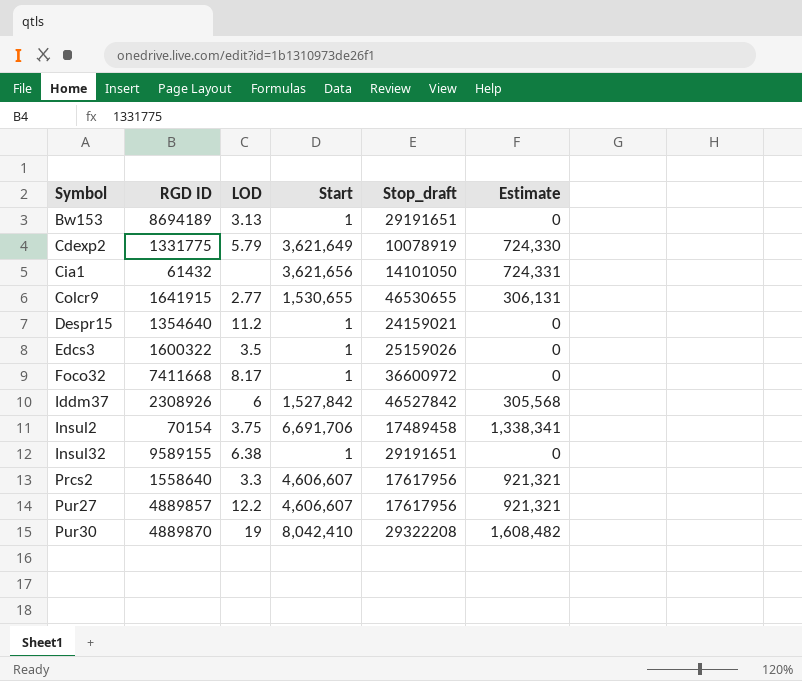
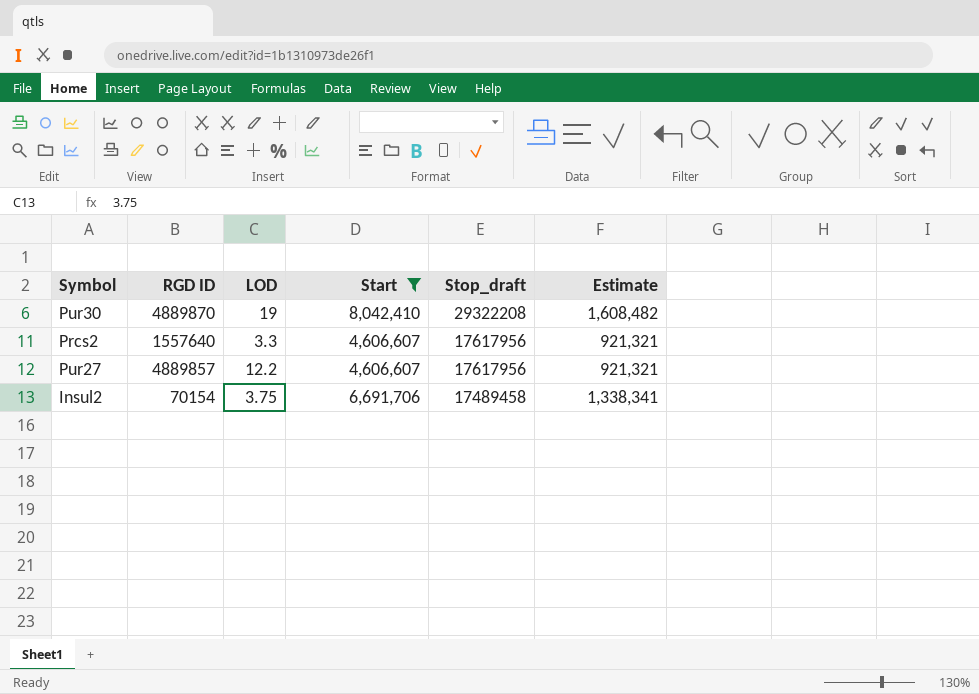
filter: none -> Start >= 4,606,607
row order: Symbol ascending -> Stop_draft descending
Prcs2 | RGD ID: 1558640 -> 1557640

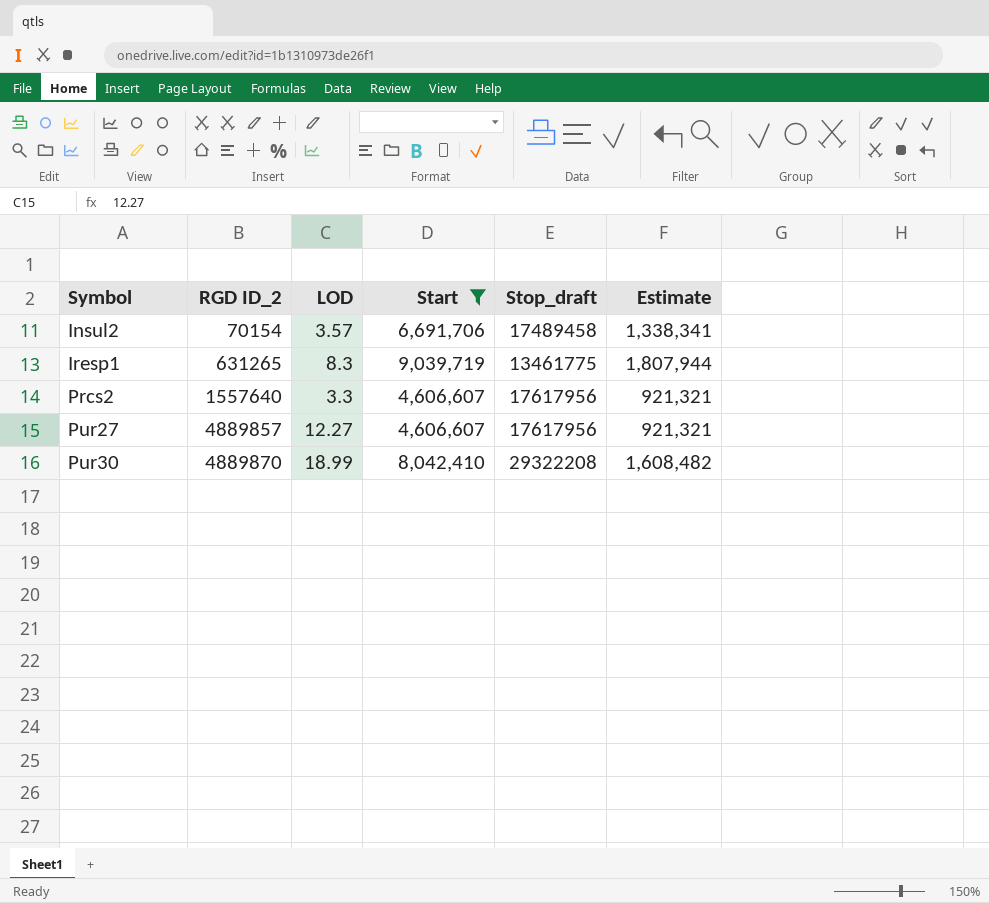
row order: Stop_draft descending -> Symbol ascending
column name: RGD ID -> RGD ID_2
Insul2 | LOD: 3.75 -> 3.57
row Iresp1: none -> 631265 | 8.3 | 9,039,719 | 13461775 | 1,807,944
Pur27 | LOD: 12.2 -> 12.27
Pur30 | LOD: 19 -> 18.99

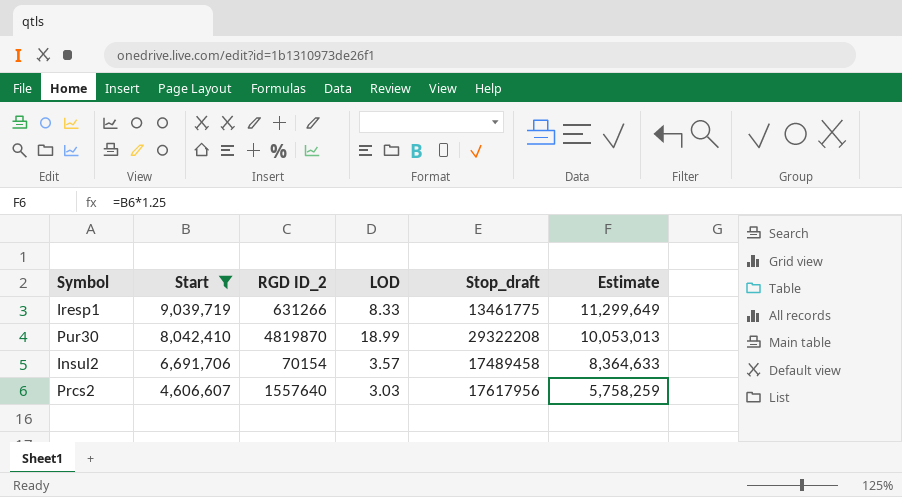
row order: Symbol ascending -> Start descending
column Start | position: 4 -> 2
column Estimate | formula: [Start] * 0.2 -> [Start] * 1.25
row Pur27: 4889857 | 12.27 | 4,606,607 | 17617956 | 921,321 -> none
Iresp1 | RGD ID_2: 631265 -> 631266
Iresp1 | LOD: 8.3 -> 8.33
Pur30 | RGD ID_2: 4889870 -> 4819870
Prcs2 | LOD: 3.3 -> 3.03

